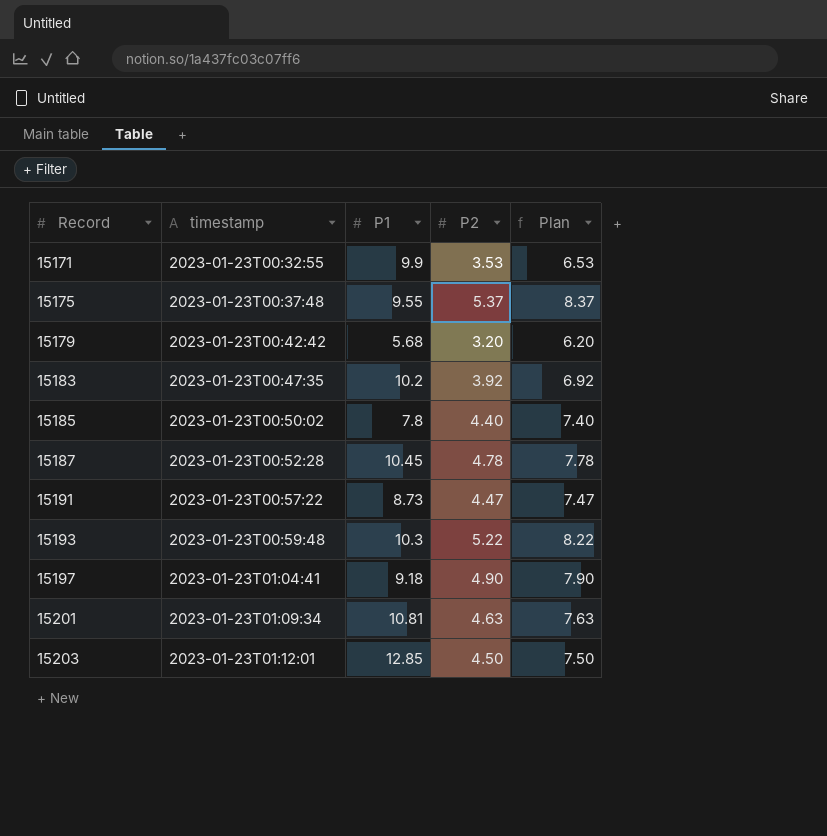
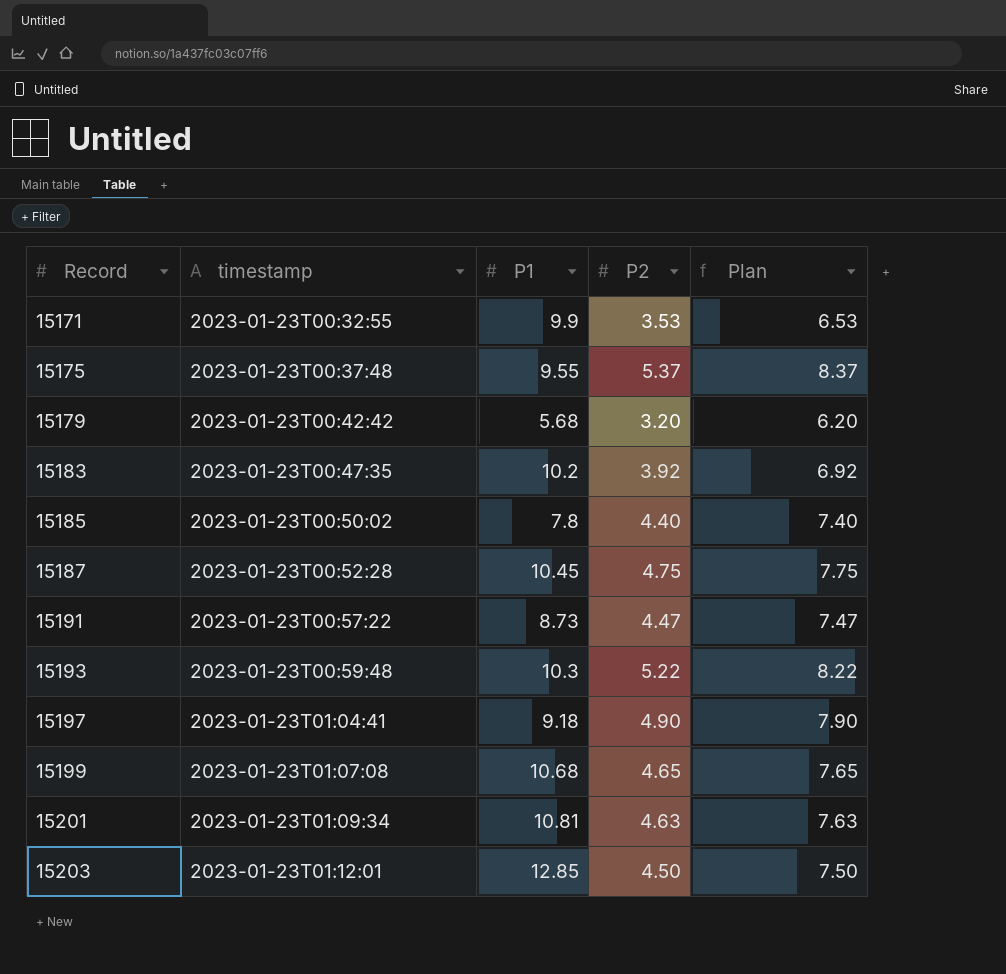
15187 | P2: 4.78 -> 4.75
15187 | Plan: 7.78 -> 7.75
row 15199: none -> 2023-01-23T01:07:08 | 10.68 | 4.65 | 7.65

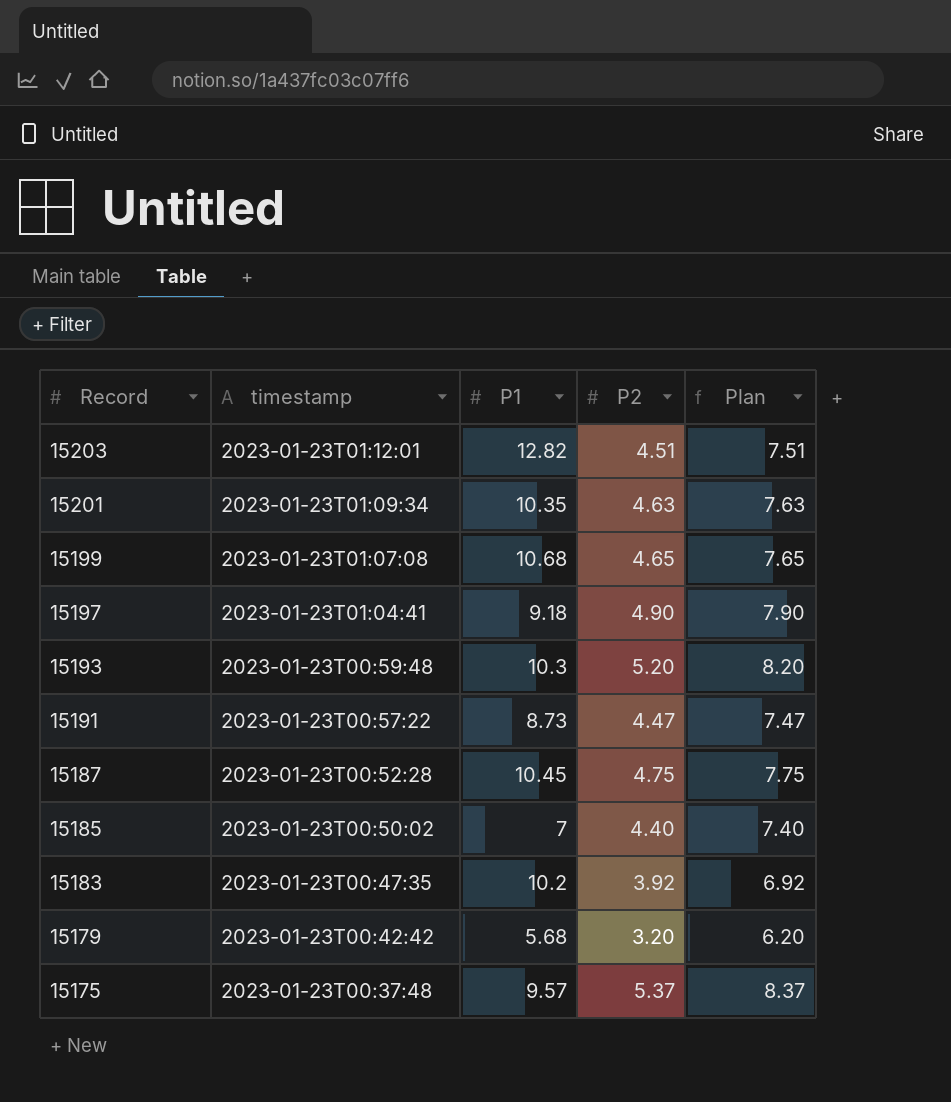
row order: Record ascending -> Record descending
row 15171: 2023-01-23T00:32:55 | 9.9 | 3.53 | 6.53 -> none
15203 | P1: 12.85 -> 12.82
15203 | P2: 4.50 -> 4.51
15203 | Plan: 7.50 -> 7.51
15201 | P1: 10.81 -> 10.35
15193 | P2: 5.22 -> 5.20
15193 | Plan: 8.22 -> 8.20
15185 | P1: 7.8 -> 7
15175 | P1: 9.55 -> 9.57

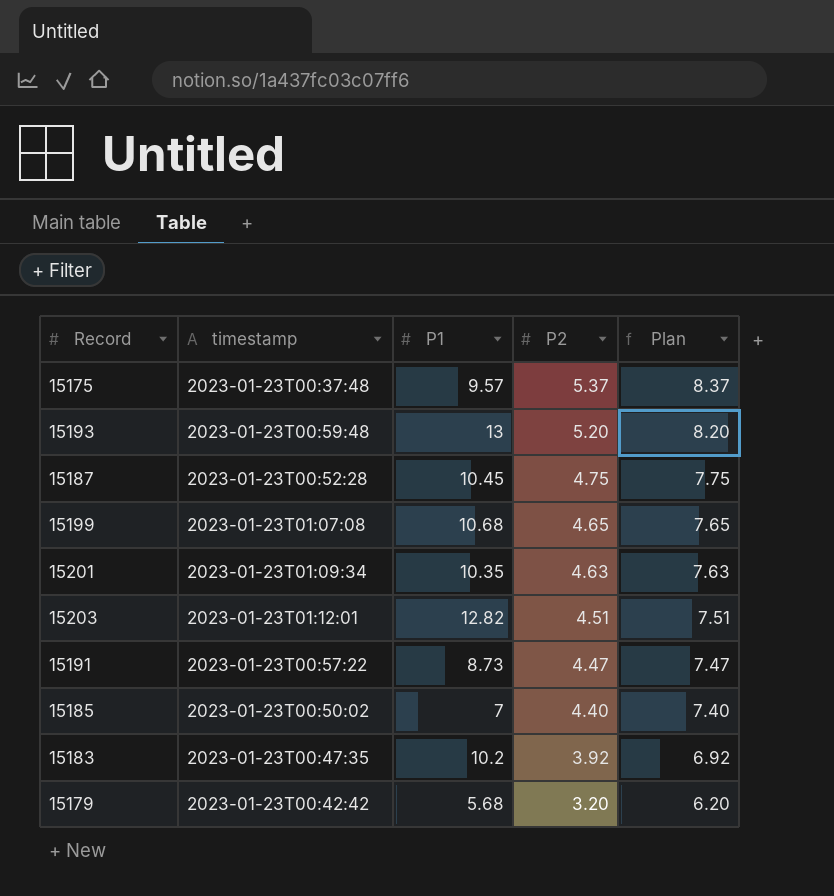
row order: Record descending -> P2 descending
row 15197: 2023-01-23T01:04:41 | 9.18 | 4.90 | 7.90 -> none
15193 | P1: 10.3 -> 13

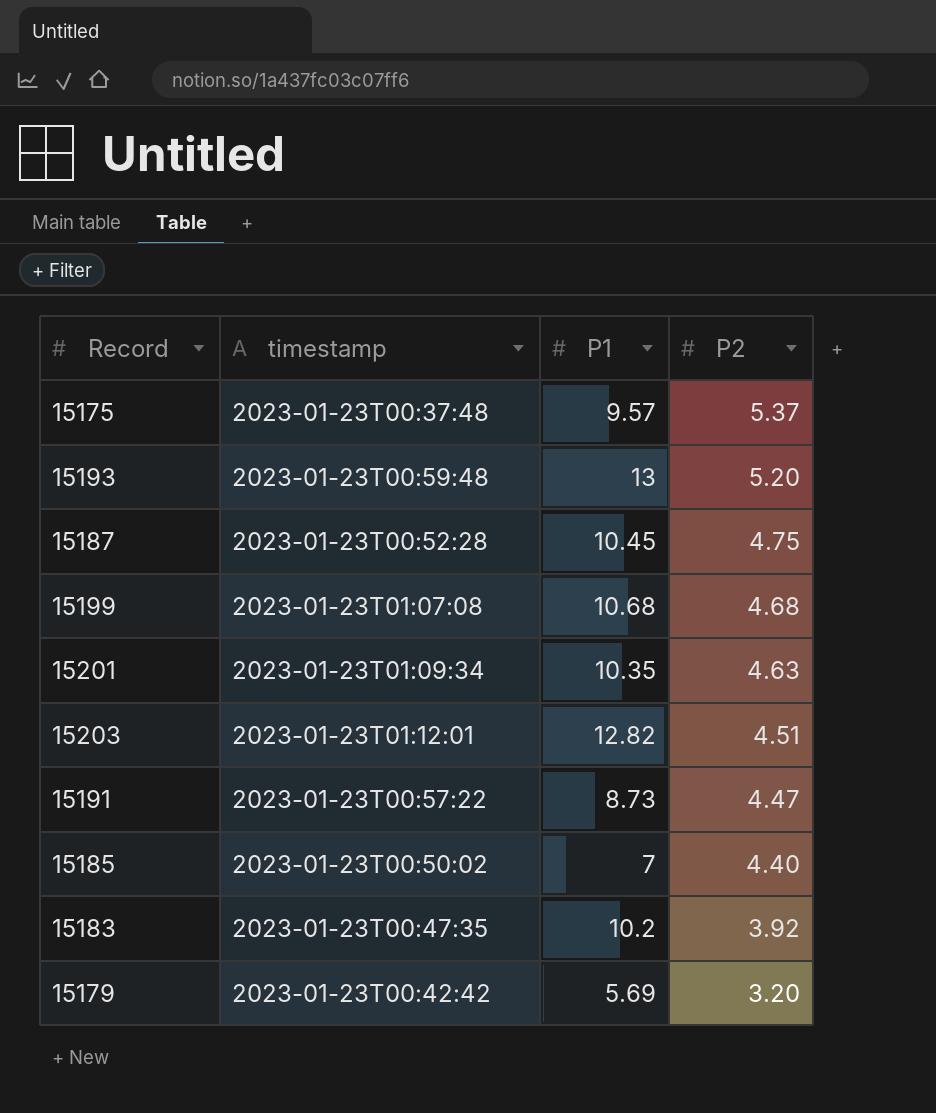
column Plan | formula: [P2] + 3 -> none
15199 | P2: 4.65 -> 4.68
15179 | P1: 5.68 -> 5.69

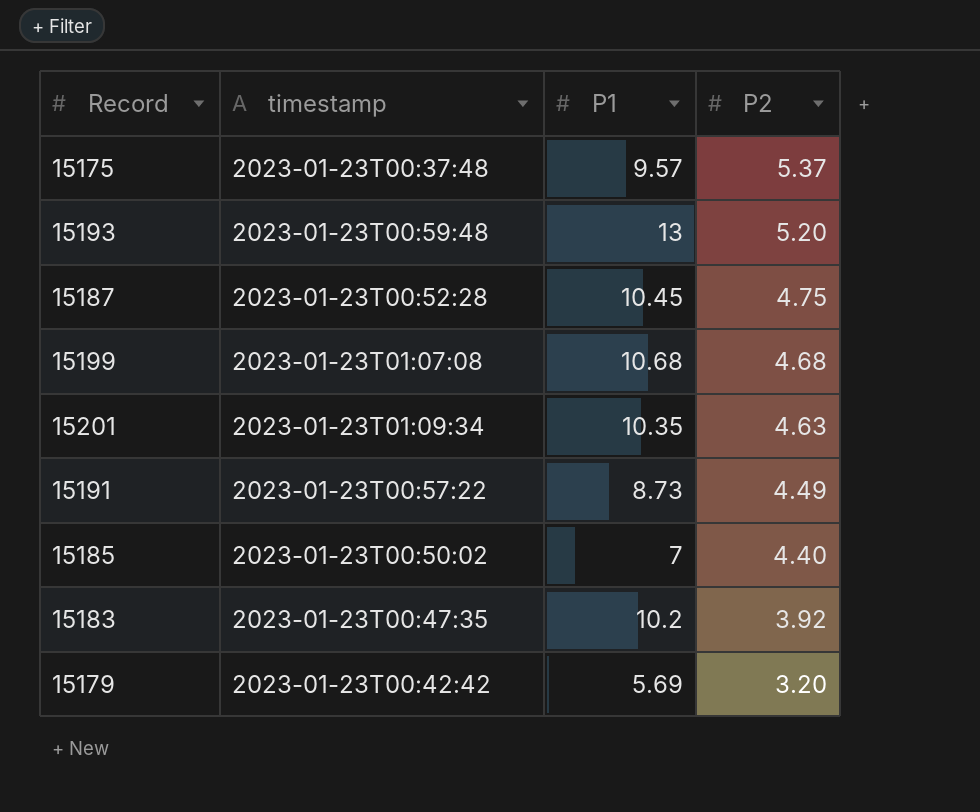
row 15203: 2023-01-23T01:12:01 | 12.82 | 4.51 -> none
15191 | P2: 4.47 -> 4.49

